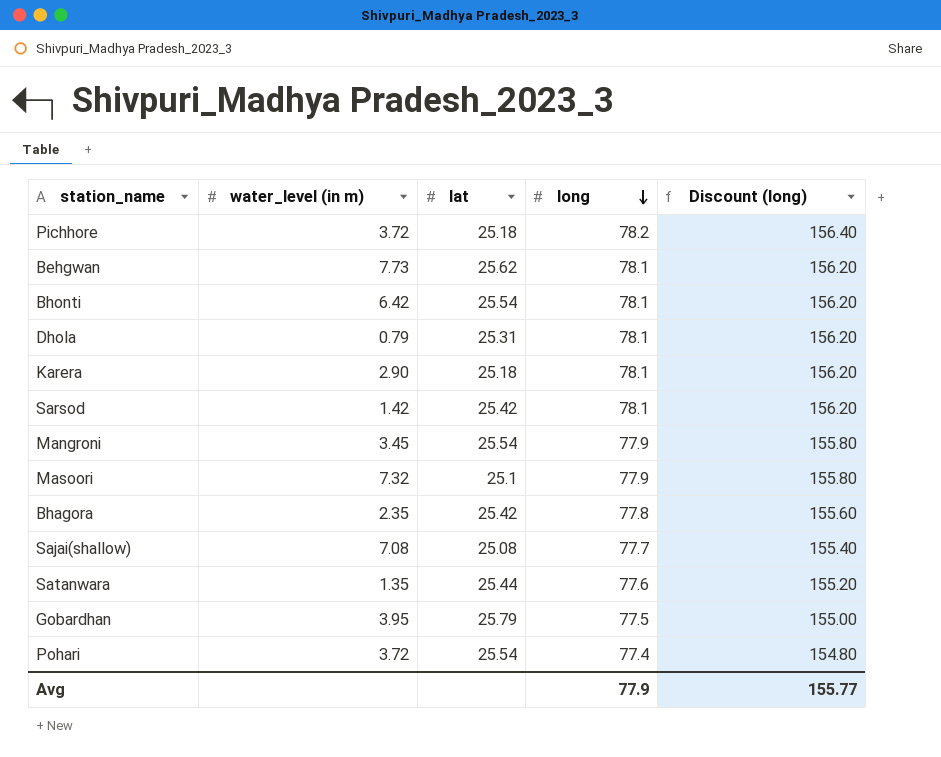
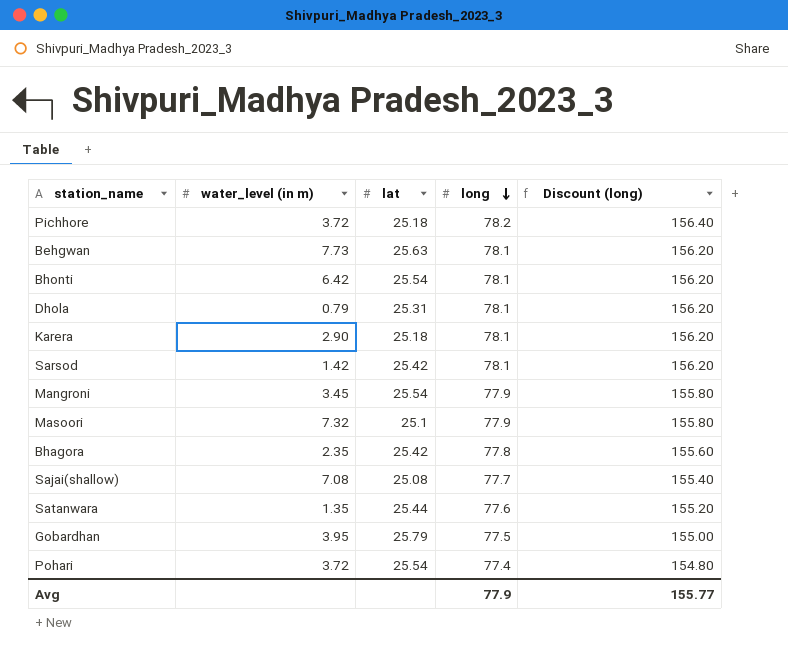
Behgwan | lat: 25.62 -> 25.63

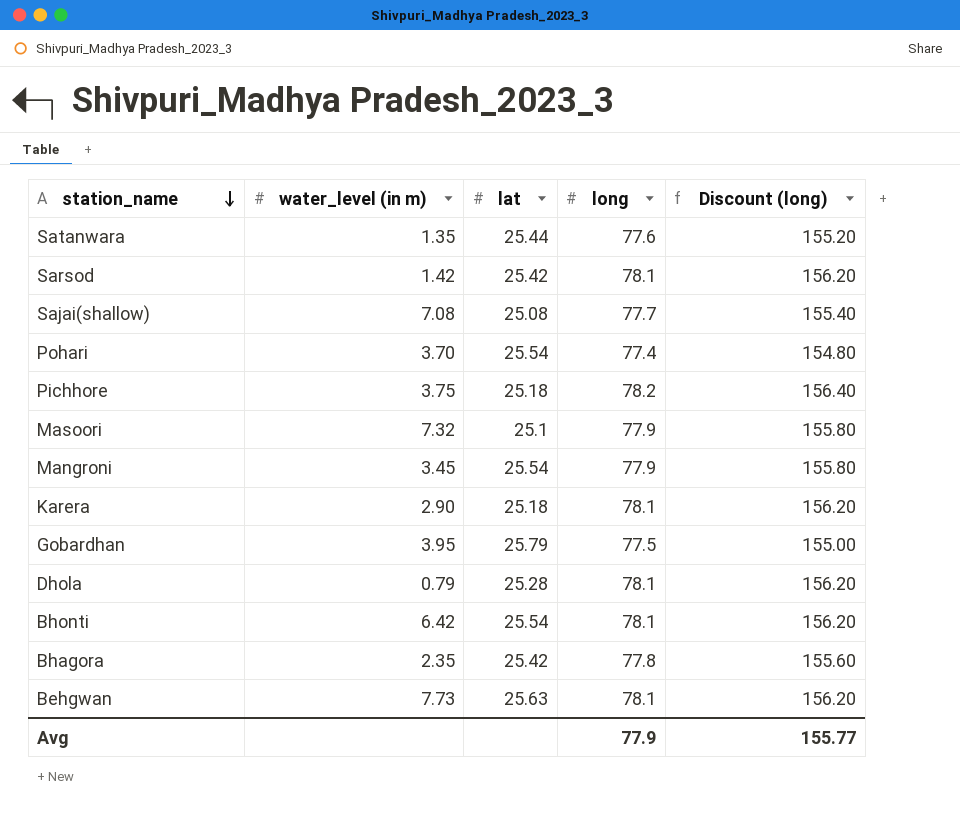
row order: long descending -> station_name descending
Pohari | water_level (in m): 3.72 -> 3.70
Pichhore | water_level (in m): 3.72 -> 3.75
Dhola | lat: 25.31 -> 25.28

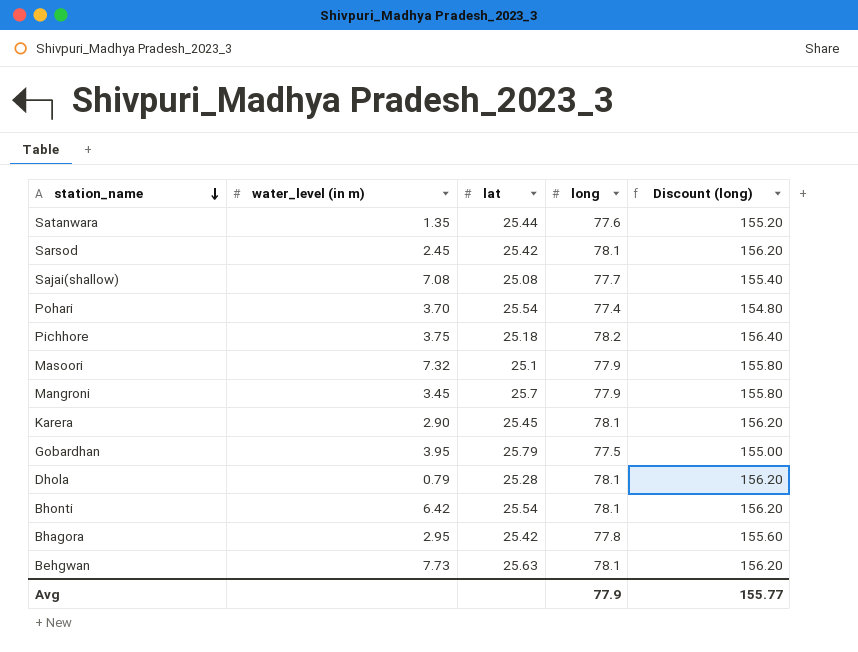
Sarsod | water_level (in m): 1.42 -> 2.45
Mangroni | lat: 25.54 -> 25.7
Karera | lat: 25.18 -> 25.45
Bhagora | water_level (in m): 2.35 -> 2.95

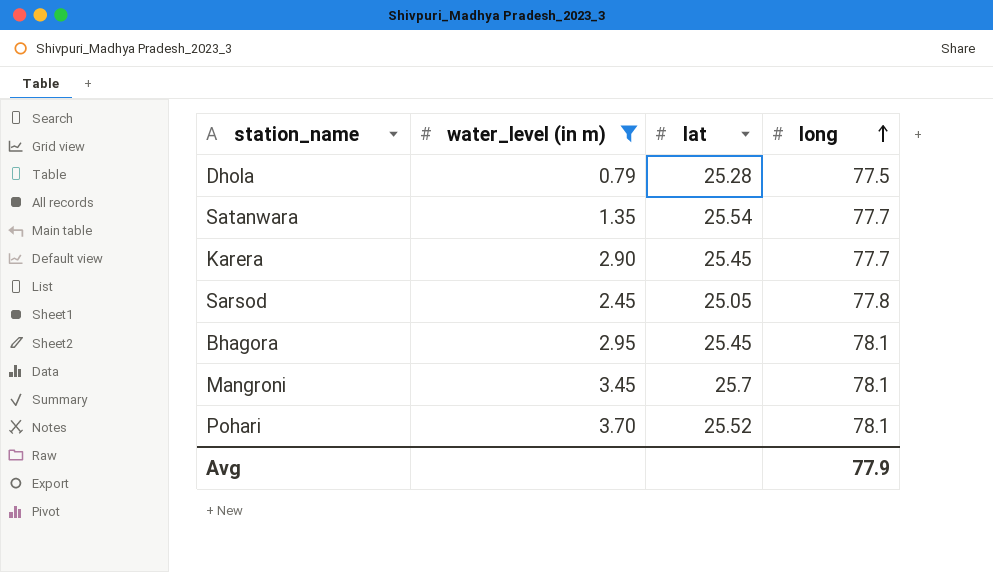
filter: none -> water_level (in m) <= 3.70
row order: station_name descending -> long ascending
column Discount (long) | formula: [long] * 2 -> none
Dhola | long: 78.1 -> 77.5
Satanwara | lat: 25.44 -> 25.54
Satanwara | long: 77.6 -> 77.7
Karera | long: 78.1 -> 77.7
Sarsod | lat: 25.42 -> 25.05
Sarsod | long: 78.1 -> 77.8
Bhagora | lat: 25.42 -> 25.45
Bhagora | long: 77.8 -> 78.1
Mangroni | long: 77.9 -> 78.1
Pohari | lat: 25.54 -> 25.52
Pohari | long: 77.4 -> 78.1

